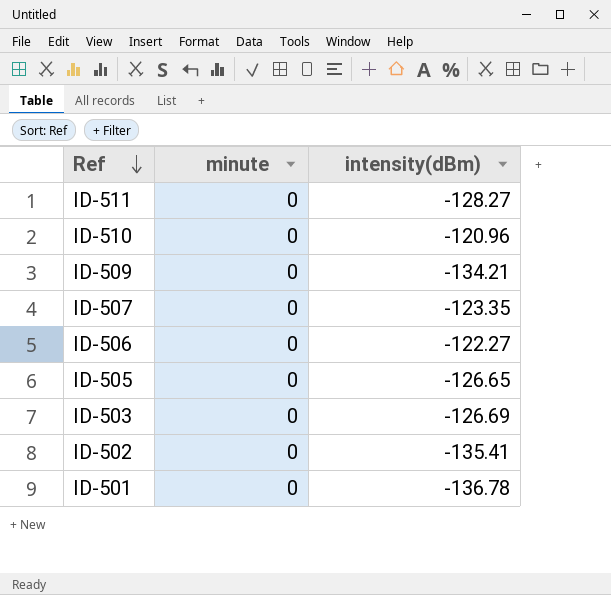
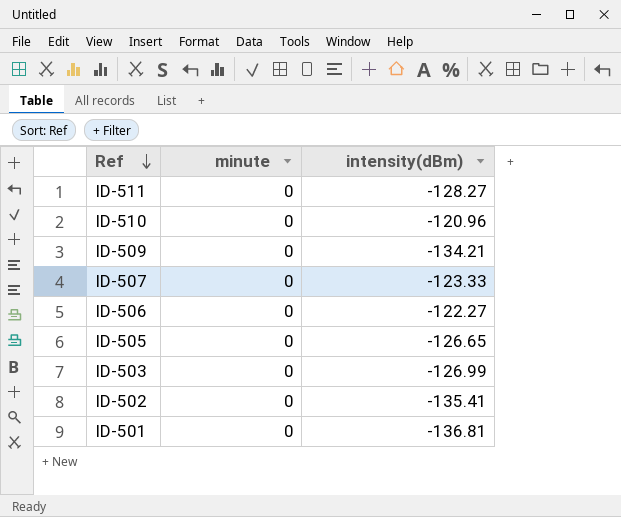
ID-507 | intensity(dBm): -123.35 -> -123.33
ID-503 | intensity(dBm): -126.69 -> -126.99
ID-501 | intensity(dBm): -136.78 -> -136.81

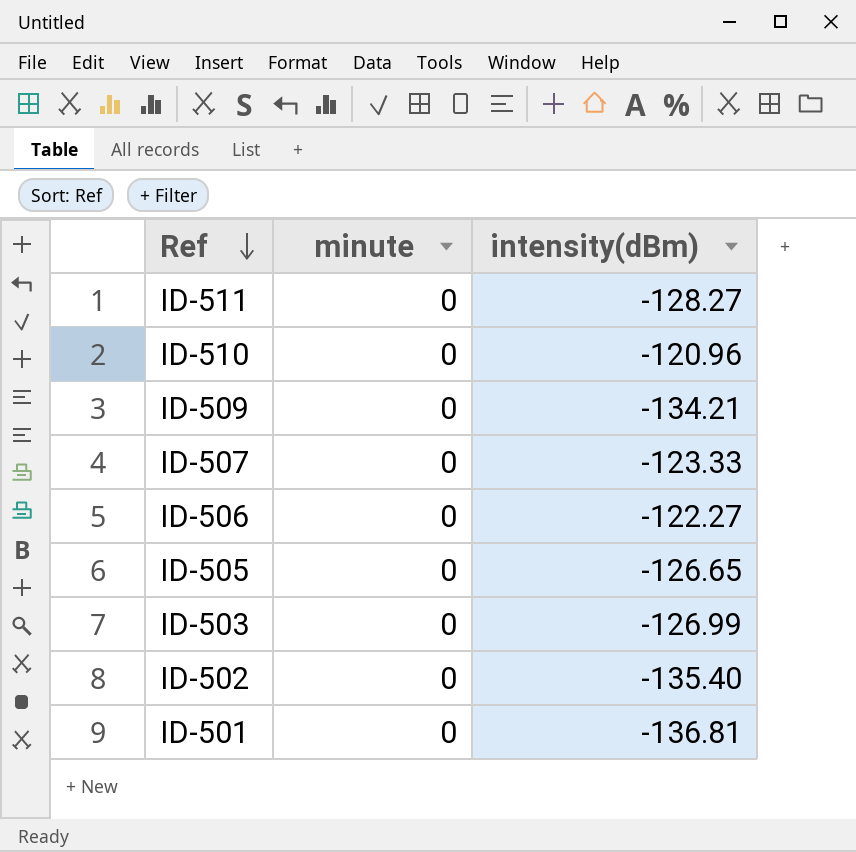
ID-502 | intensity(dBm): -135.41 -> -135.40

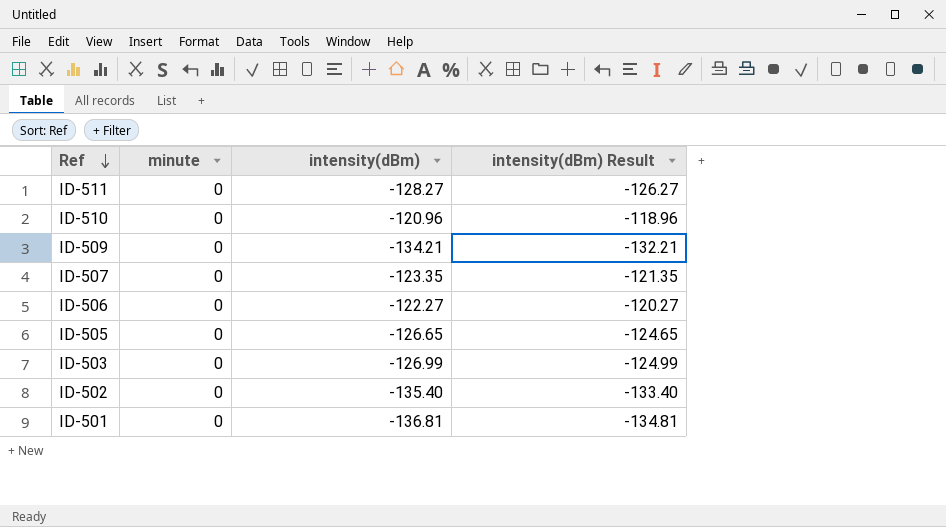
column intensity(dBm) Result | formula: none -> [intensity(dBm)] + 2
ID-507 | intensity(dBm): -123.33 -> -123.35

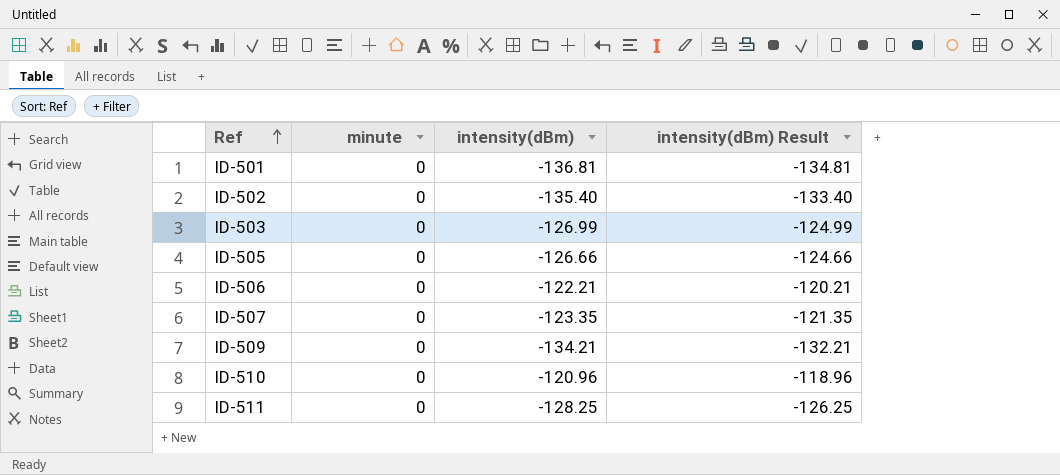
row order: Ref descending -> Ref ascending
ID-505 | intensity(dBm): -126.65 -> -126.66
ID-505 | intensity(dBm) Result: -124.65 -> -124.66
ID-506 | intensity(dBm): -122.27 -> -122.21
ID-506 | intensity(dBm) Result: -120.27 -> -120.21
ID-511 | intensity(dBm): -128.27 -> -128.25
ID-511 | intensity(dBm) Result: -126.27 -> -126.25

